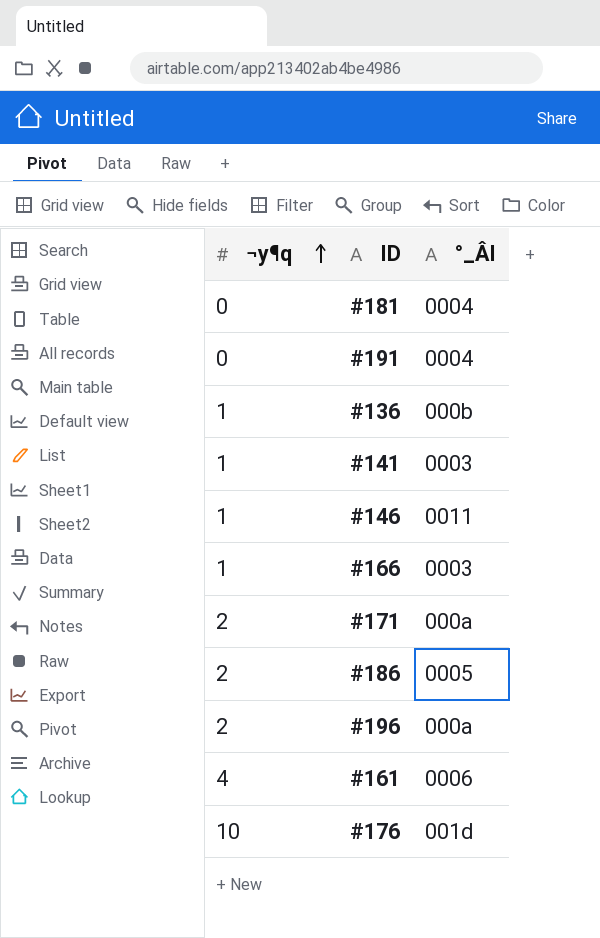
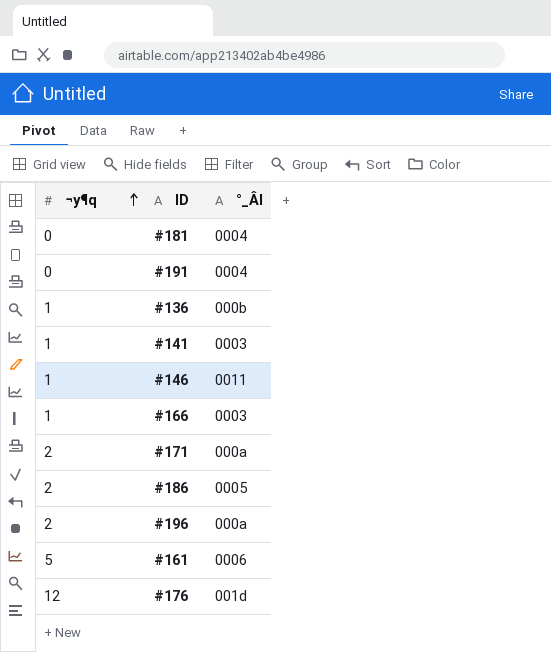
#161 | ¬y¶q: 4 -> 5
#176 | ¬y¶q: 10 -> 12

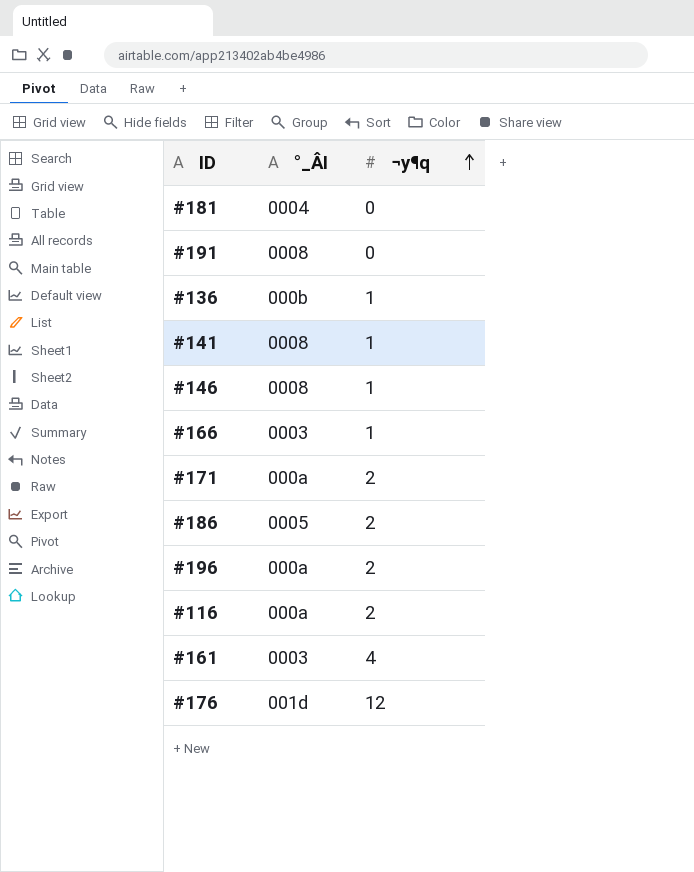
column ¬y¶q | position: 1 -> 3
#191 | °_ÂI: 0004 -> 0008
#141 | °_ÂI: 0003 -> 0008
#146 | °_ÂI: 0011 -> 0008
row #116: none -> 000a | 2
#161 | °_ÂI: 0006 -> 0003
#161 | ¬y¶q: 5 -> 4

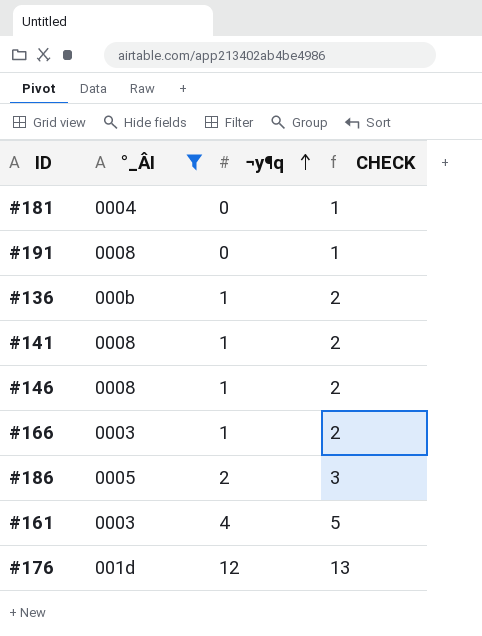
filter: none -> °_ÂI != 000a
column CHECK | formula: none -> [¬y¶q] + 1

